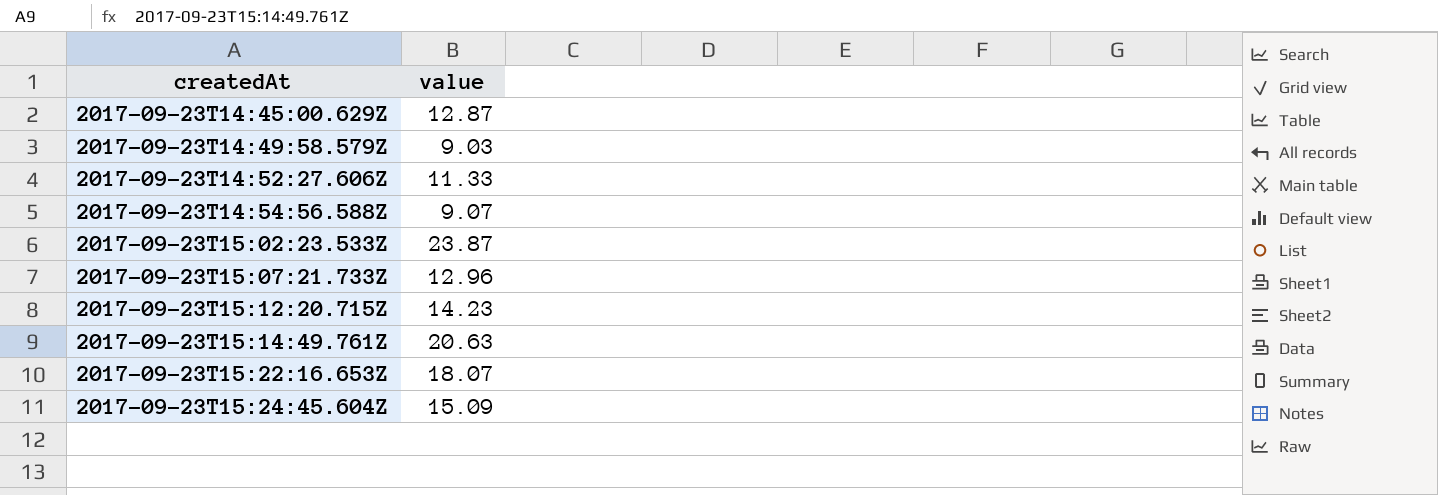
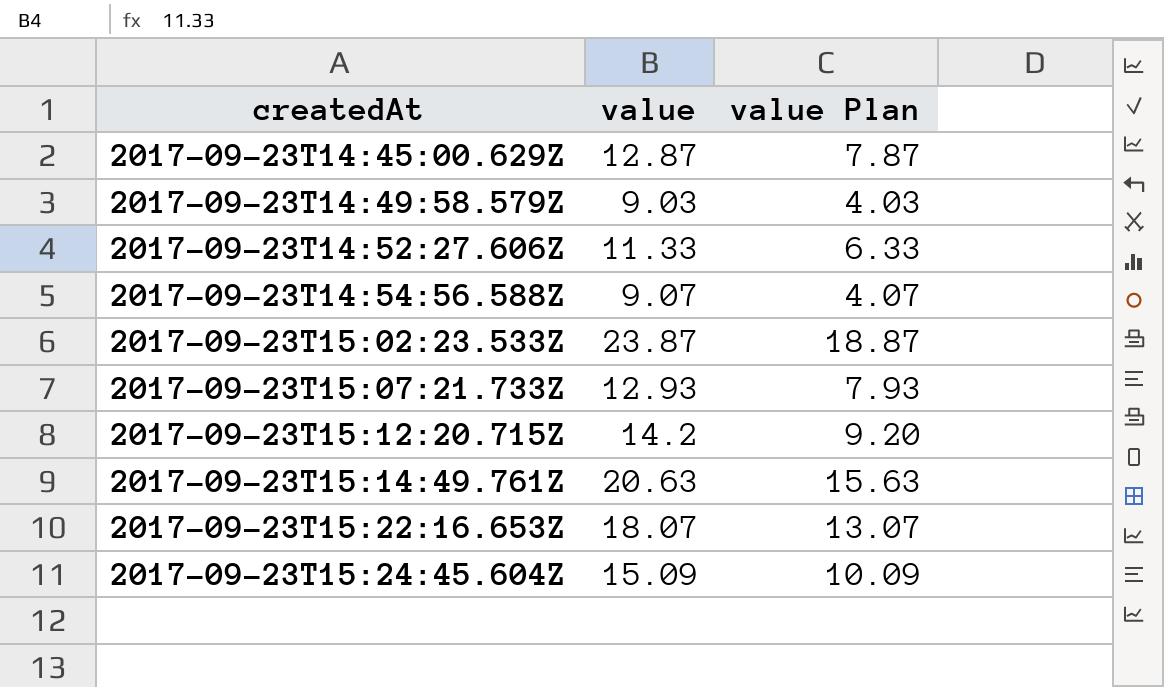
column value Plan | formula: none -> [value] - 5
2017-09-23T15:07:21.733Z | value: 12.96 -> 12.93
2017-09-23T15:12:20.715Z | value: 14.23 -> 14.2

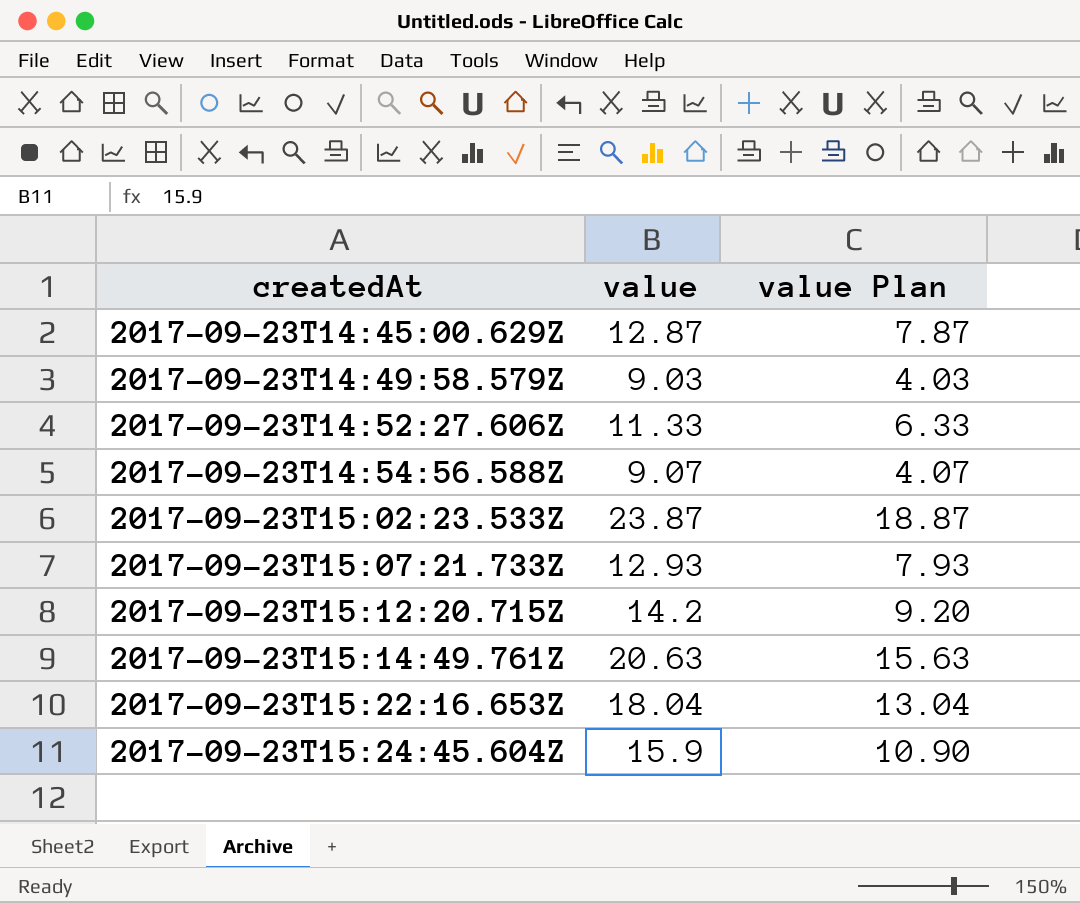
2017-09-23T15:22:16.653Z | value: 18.07 -> 18.04
2017-09-23T15:22:16.653Z | value Plan: 13.07 -> 13.04
2017-09-23T15:24:45.604Z | value: 15.09 -> 15.9
2017-09-23T15:24:45.604Z | value Plan: 10.09 -> 10.90

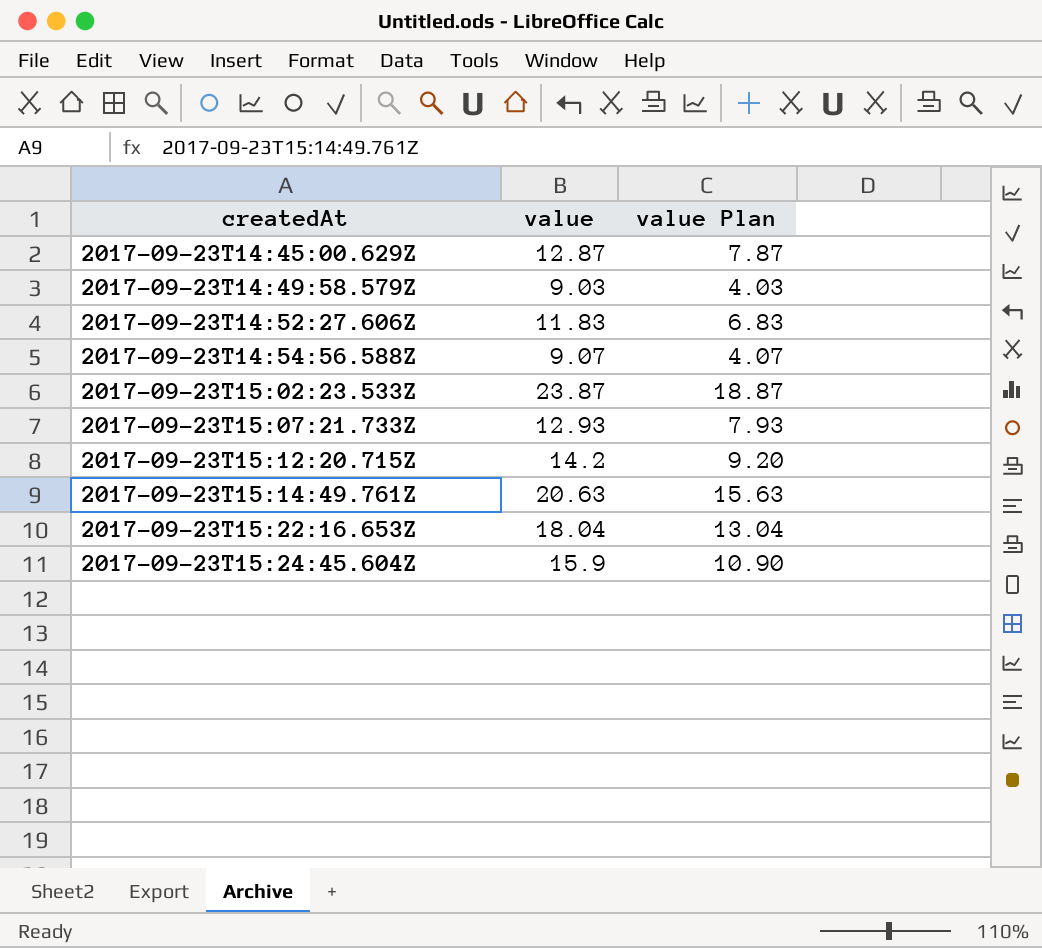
2017-09-23T14:52:27.606Z | value: 11.33 -> 11.83
2017-09-23T14:52:27.606Z | value Plan: 6.33 -> 6.83

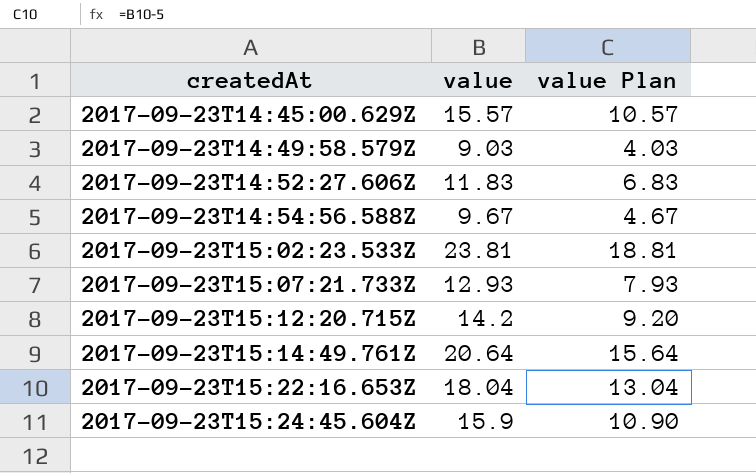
2017-09-23T14:45:00.629Z | value: 12.87 -> 15.57
2017-09-23T14:45:00.629Z | value Plan: 7.87 -> 10.57
2017-09-23T14:54:56.588Z | value: 9.07 -> 9.67
2017-09-23T14:54:56.588Z | value Plan: 4.07 -> 4.67
2017-09-23T15:02:23.533Z | value: 23.87 -> 23.81
2017-09-23T15:02:23.533Z | value Plan: 18.87 -> 18.81
2017-09-23T15:14:49.761Z | value: 20.63 -> 20.64
2017-09-23T15:14:49.761Z | value Plan: 15.63 -> 15.64

